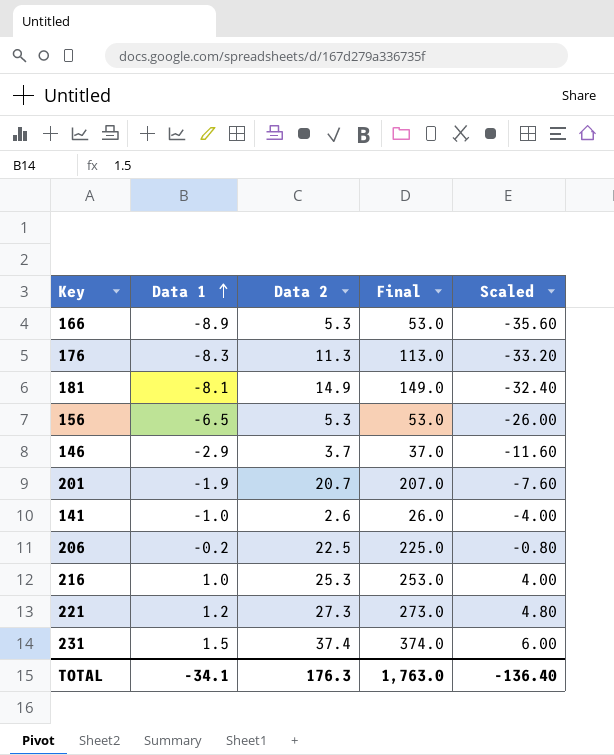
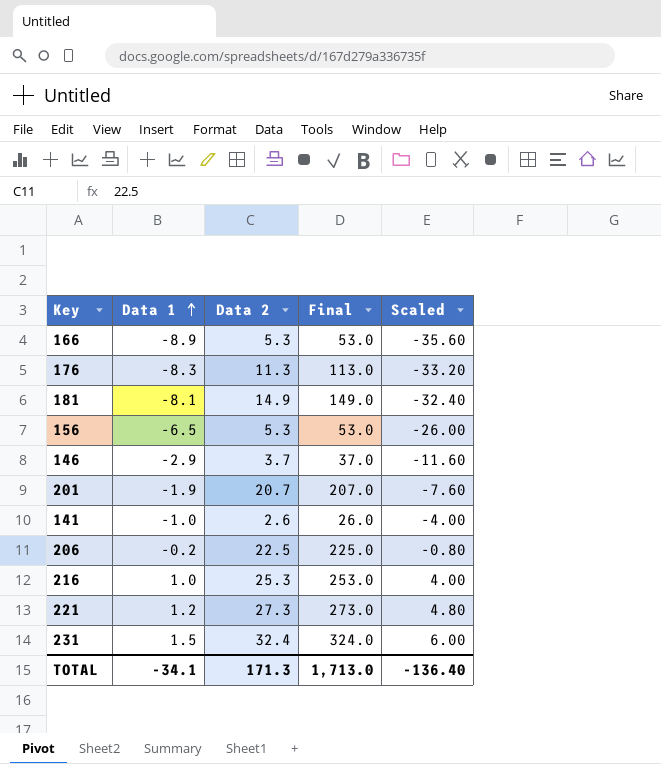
231 | Data 2: 37.4 -> 32.4
231 | Final: 374.0 -> 324.0
TOTAL | Data 2: 176.3 -> 171.3
TOTAL | Final: 1,763.0 -> 1,713.0

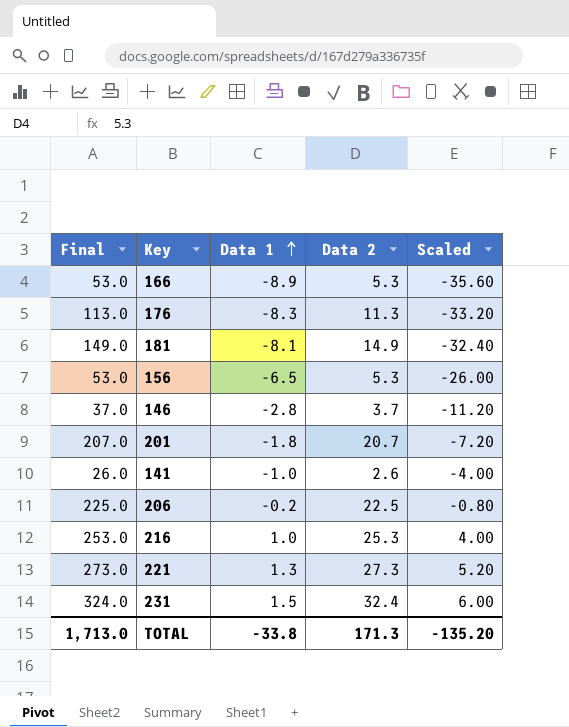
column Final | position: 4 -> 1
146 | Data 1: -2.9 -> -2.8
146 | Scaled: -11.60 -> -11.20
201 | Data 1: -1.9 -> -1.8
201 | Scaled: -7.60 -> -7.20
221 | Data 1: 1.2 -> 1.3
221 | Scaled: 4.80 -> 5.20
TOTAL | Data 1: -34.1 -> -33.8
TOTAL | Scaled: -136.40 -> -135.20

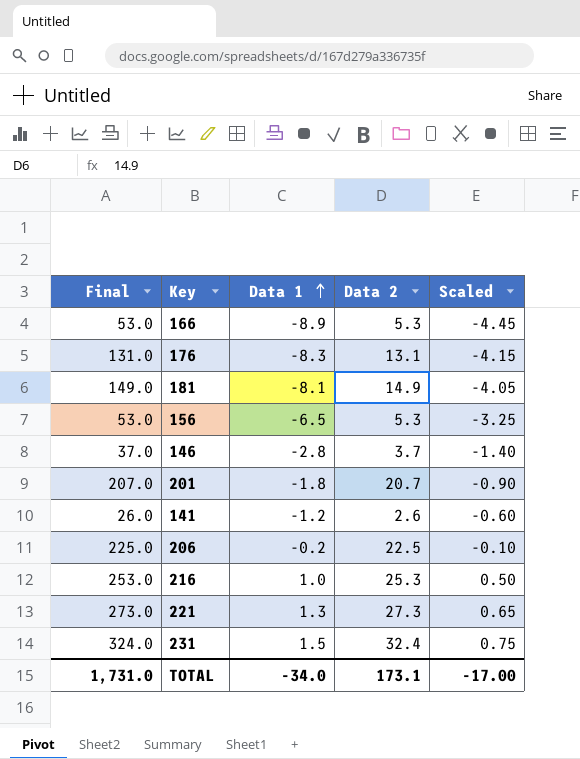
column Scaled | formula: [Data 1] * 4 -> [Data 1] * 0.5
176 | Final: 113.0 -> 131.0
176 | Data 2: 11.3 -> 13.1
141 | Data 1: -1.0 -> -1.2
TOTAL | Final: 1,713.0 -> 1,731.0
TOTAL | Data 1: -33.8 -> -34.0
TOTAL | Data 2: 171.3 -> 173.1
TOTAL | Scaled: -135.20 -> -17.00

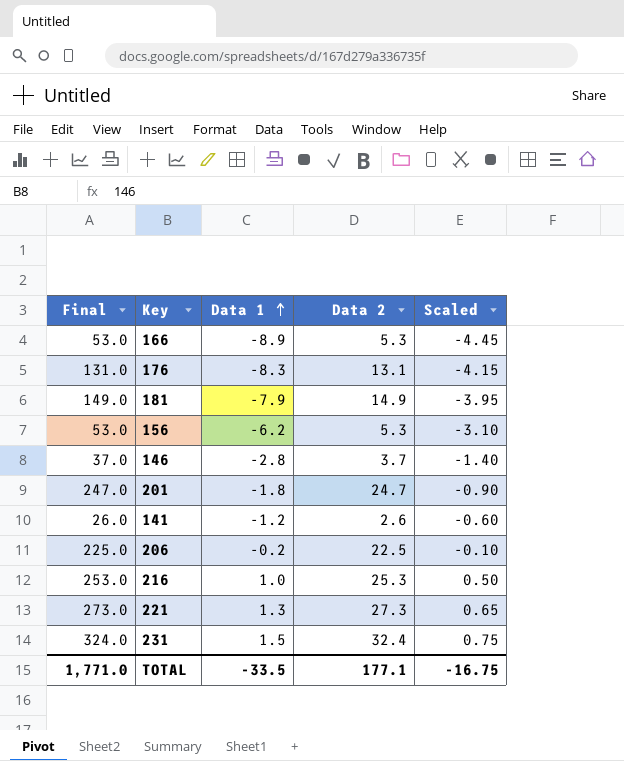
181 | Data 1: -8.1 -> -7.9
181 | Scaled: -4.05 -> -3.95
156 | Data 1: -6.5 -> -6.2
156 | Scaled: -3.25 -> -3.10
201 | Final: 207.0 -> 247.0
201 | Data 2: 20.7 -> 24.7
TOTAL | Final: 1,731.0 -> 1,771.0
TOTAL | Data 1: -34.0 -> -33.5
TOTAL | Data 2: 173.1 -> 177.1
TOTAL | Scaled: -17.00 -> -16.75

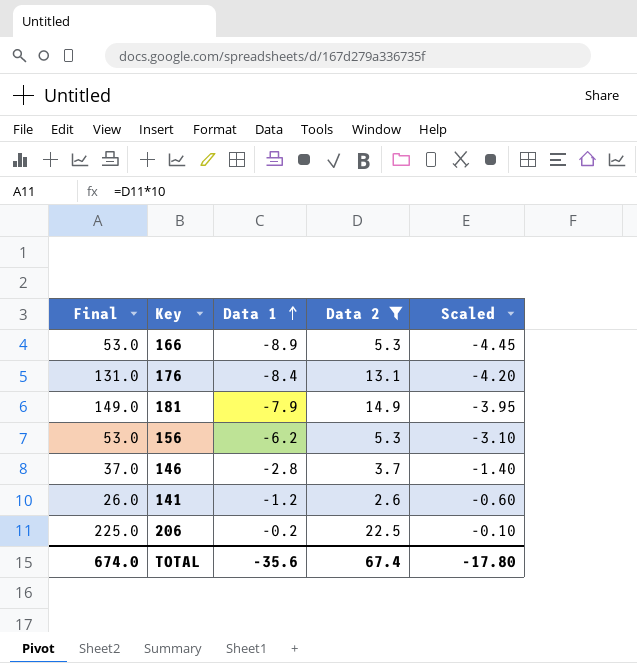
filter: none -> Data 2 <= 22.5
176 | Data 1: -8.3 -> -8.4
176 | Scaled: -4.15 -> -4.20
TOTAL | Final: 1,771.0 -> 674.0
TOTAL | Data 1: -33.5 -> -35.6
TOTAL | Data 2: 177.1 -> 67.4
TOTAL | Scaled: -16.75 -> -17.80

